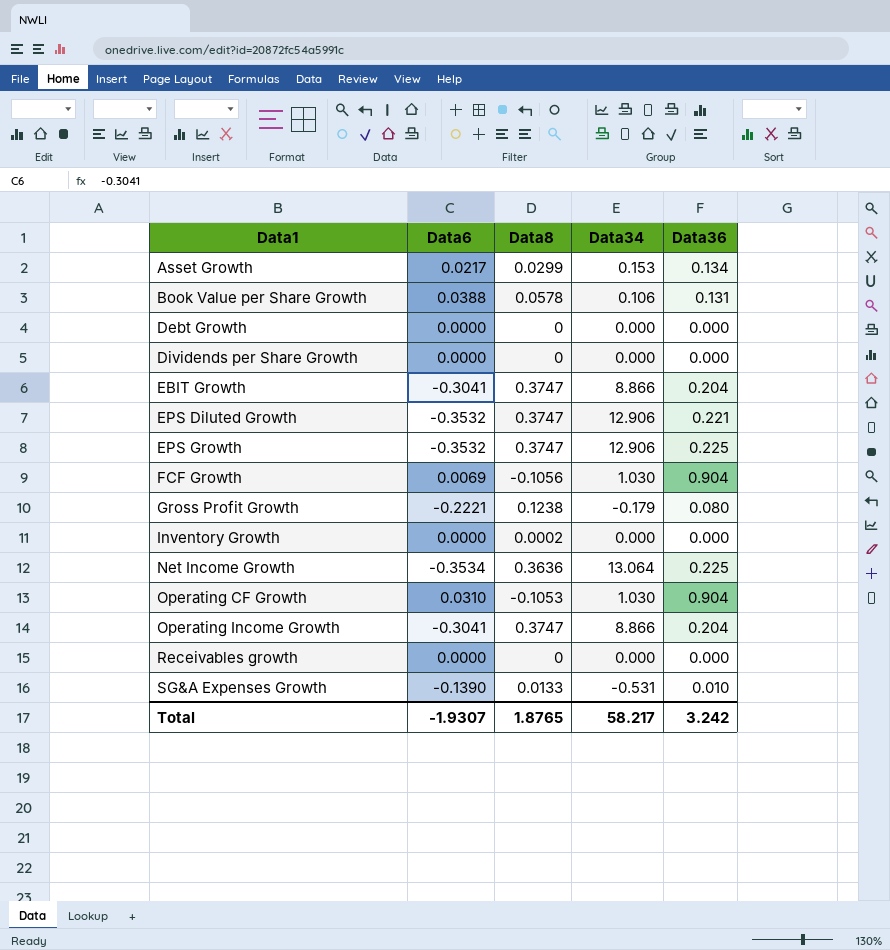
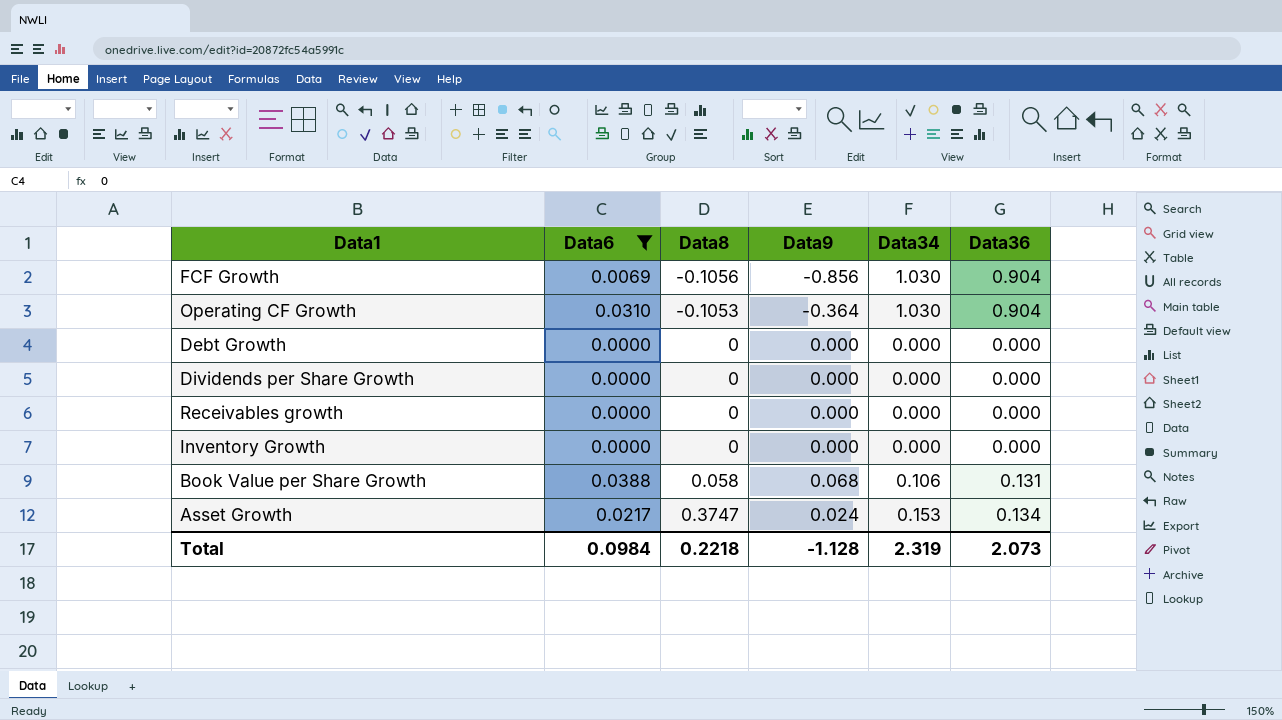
filter: none -> Data6 >= 0.0000
row order: Data1 ascending -> Data8 ascending
column Data9 | position: none -> 4
Inventory Growth | Data8: 0.0002 -> 0
Book Value per Share Growth | Data8: 0.0578 -> 0.058
Asset Growth | Data8: 0.0299 -> 0.3747
Total | Data6: -1.9307 -> 0.0984
Total | Data8: 1.8765 -> 0.2218
Total | Data34: 58.217 -> 2.319
Total | Data36: 3.242 -> 2.073

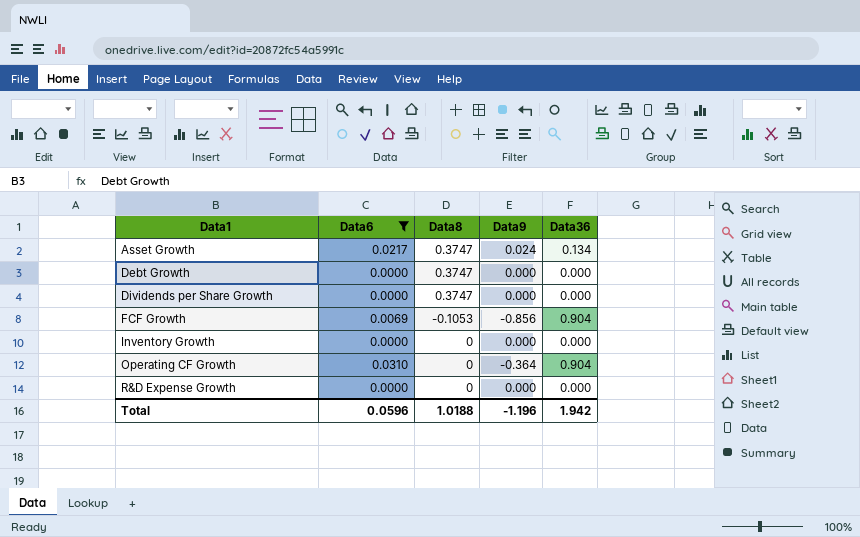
row order: Data8 ascending -> Data1 ascending
column Data34 | position: 5 -> none
row Receivables growth: 0.0000 | 0 | 0.000 | 0.000 | 0.000 -> none
row Book Value per Share Growth: 0.0388 | 0.058 | 0.068 | 0.106 | 0.131 -> none
Debt Growth | Data8: 0 -> 0.3747
Dividends per Share Growth | Data8: 0 -> 0.3747
FCF Growth | Data8: -0.1056 -> -0.1053
Operating CF Growth | Data8: -0.1053 -> 0
row R&D Expense Growth: none -> 0.0000 | 0 | 0.000 | 0.000
Total | Data6: 0.0984 -> 0.0596
Total | Data8: 0.2218 -> 1.0188
Total | Data9: -1.128 -> -1.196
Total | Data36: 2.073 -> 1.942

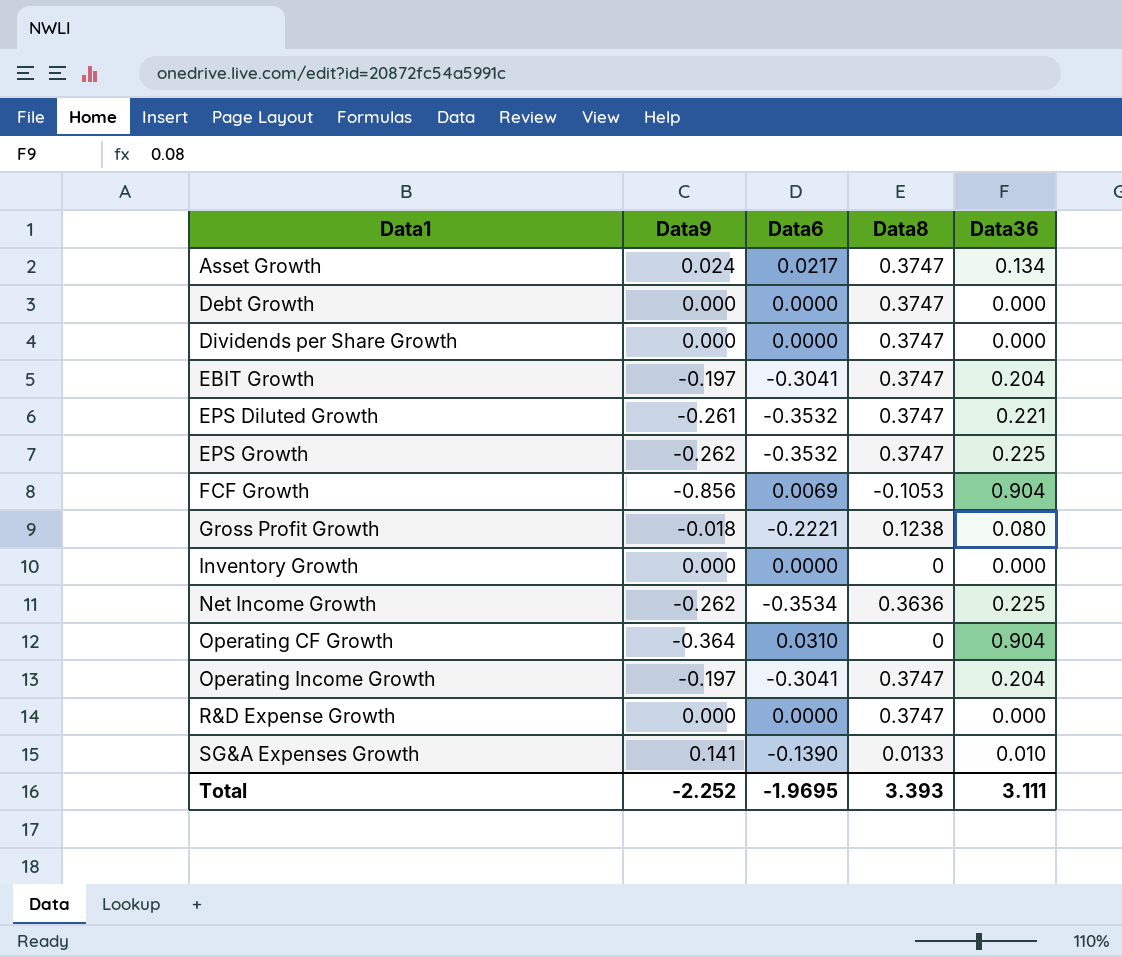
filter: Data6 >= 0.0000 -> none
column Data9 | position: 4 -> 2
R&D Expense Growth | Data8: 0 -> 0.3747
Total | Data9: -1.196 -> -2.252
Total | Data6: 0.0596 -> -1.9695
Total | Data8: 1.0188 -> 3.393
Total | Data36: 1.942 -> 3.111

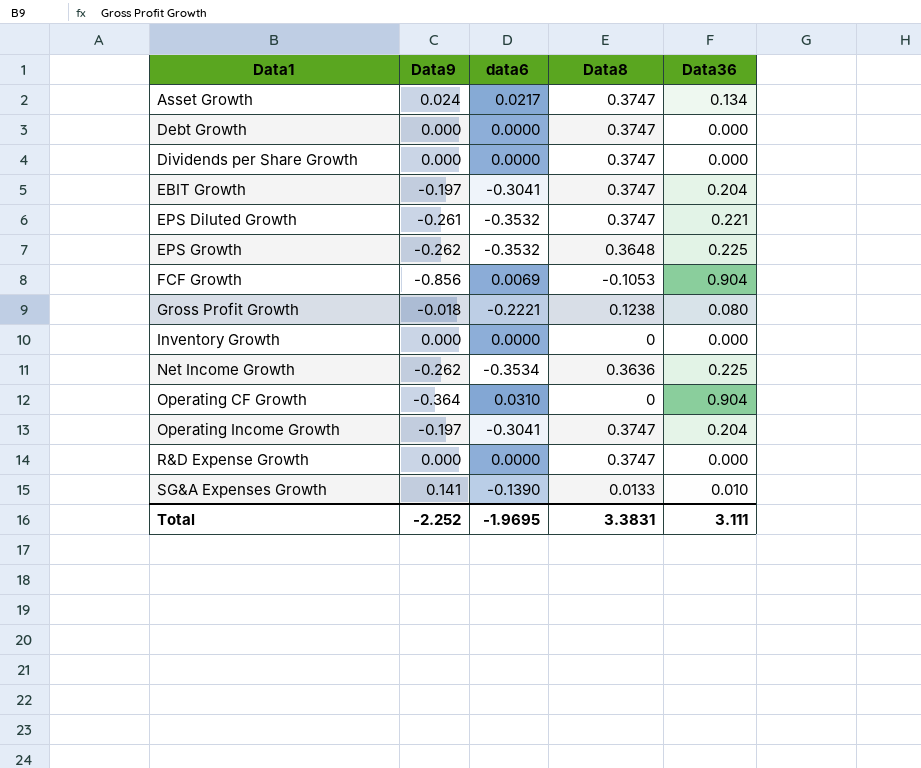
column name: Data6 -> data6
EPS Growth | Data8: 0.3747 -> 0.3648
Total | Data8: 3.393 -> 3.3831

